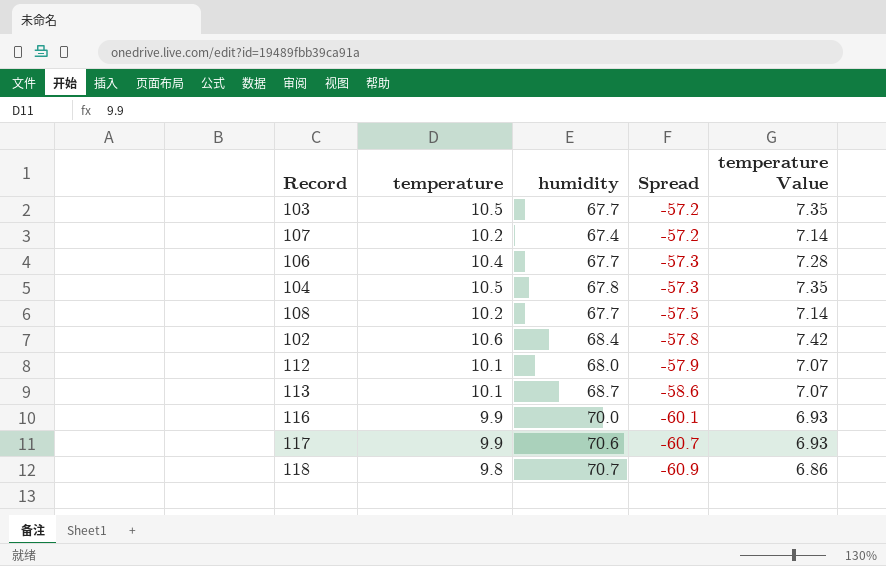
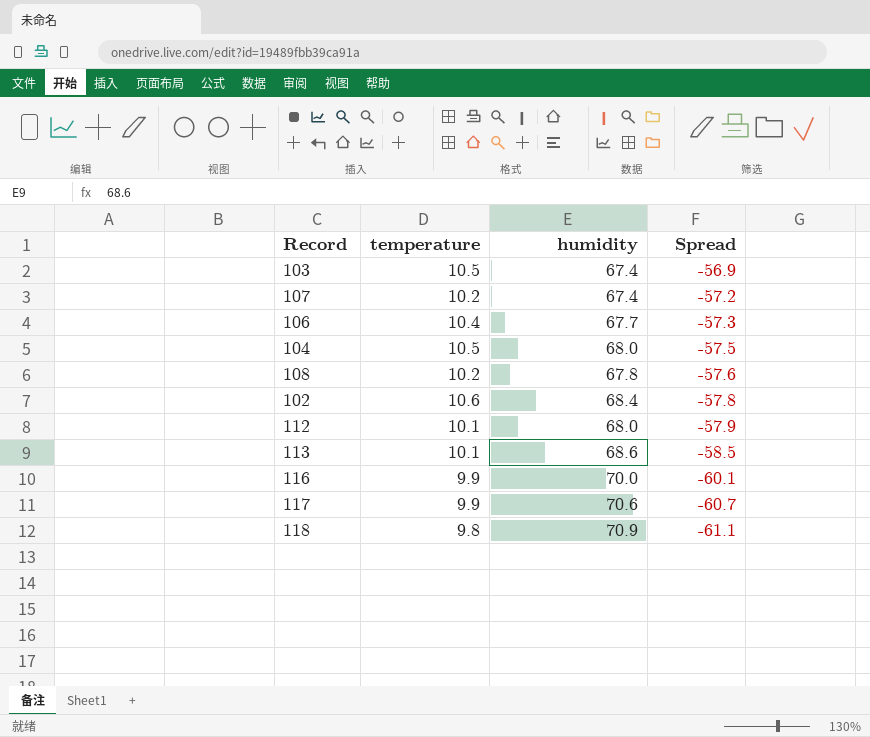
column temperature Value | formula: [temperature] * 0.7 -> none
103 | humidity: 67.7 -> 67.4
103 | Spread: -57.2 -> -56.9
104 | humidity: 67.8 -> 68.0
104 | Spread: -57.3 -> -57.5
108 | humidity: 67.7 -> 67.8
108 | Spread: -57.5 -> -57.6
113 | humidity: 68.7 -> 68.6
113 | Spread: -58.6 -> -58.5
118 | humidity: 70.7 -> 70.9
118 | Spread: -60.9 -> -61.1

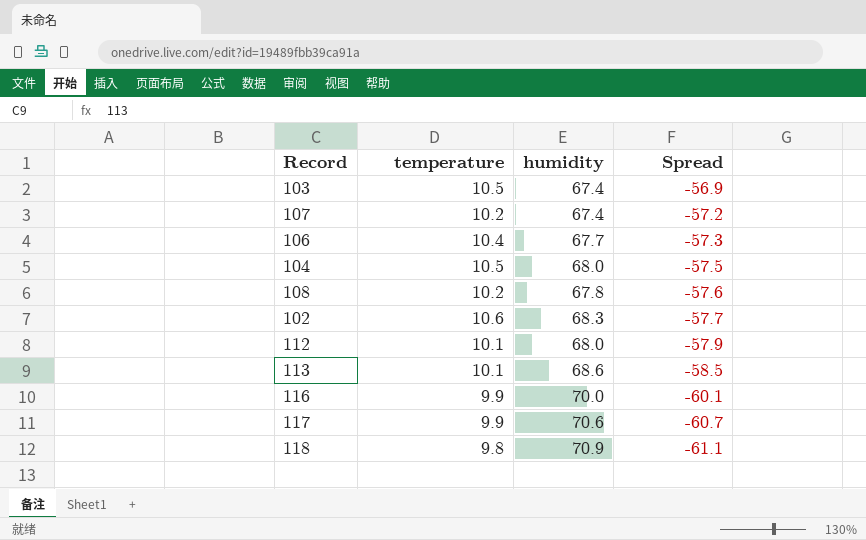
102 | humidity: 68.4 -> 68.3
102 | Spread: -57.8 -> -57.7

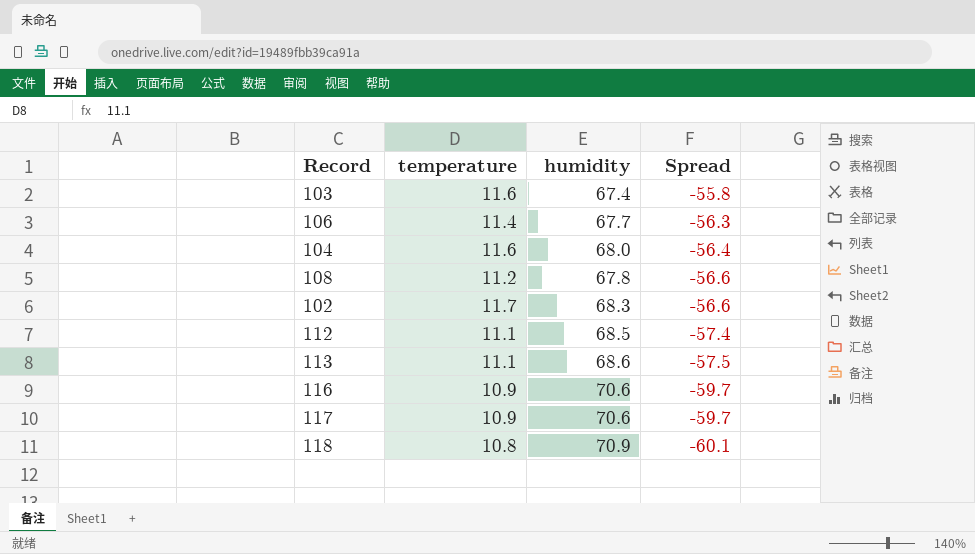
row 107: 10.2 | 67.4 | -57.2 -> none
103 | temperature: 10.5 -> 11.6
103 | Spread: -56.9 -> -55.8
106 | temperature: 10.4 -> 11.4
106 | Spread: -57.3 -> -56.3
104 | temperature: 10.5 -> 11.6
104 | Spread: -57.5 -> -56.4
108 | temperature: 10.2 -> 11.2
108 | Spread: -57.6 -> -56.6
102 | temperature: 10.6 -> 11.7
102 | Spread: -57.7 -> -56.6
112 | temperature: 10.1 -> 11.1
112 | humidity: 68.0 -> 68.5
112 | Spread: -57.9 -> -57.4
113 | temperature: 10.1 -> 11.1
113 | Spread: -58.5 -> -57.5
116 | temperature: 9.9 -> 10.9
116 | humidity: 70.0 -> 70.6
116 | Spread: -60.1 -> -59.7
117 | temperature: 9.9 -> 10.9
117 | Spread: -60.7 -> -59.7
118 | temperature: 9.8 -> 10.8
118 | Spread: -61.1 -> -60.1

